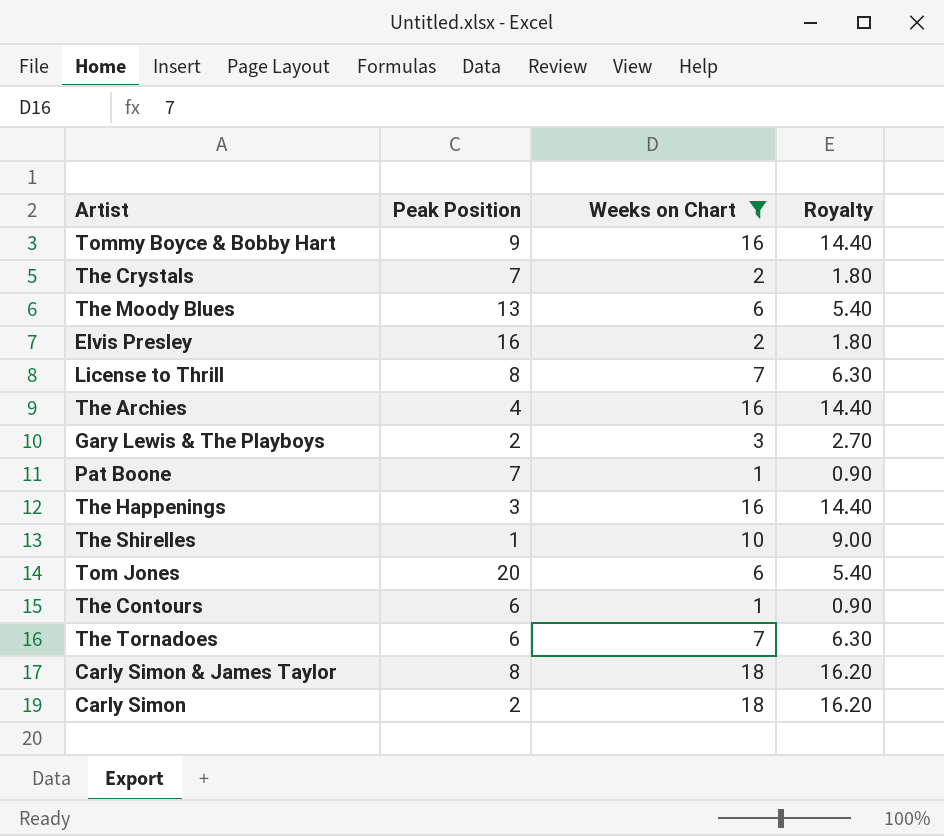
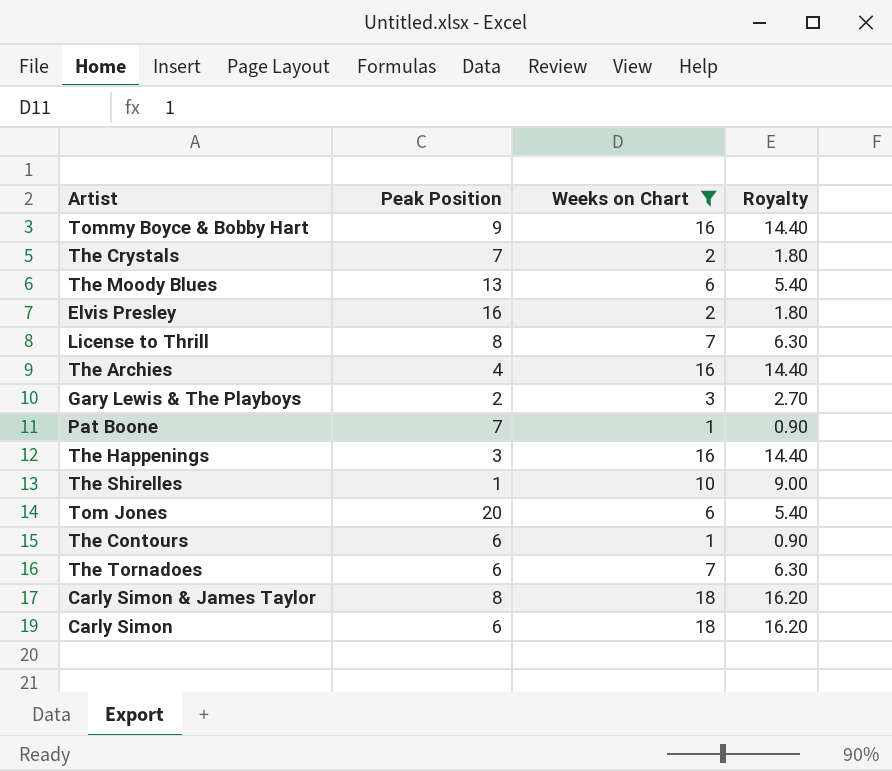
Carly Simon | Peak Position: 2 -> 6

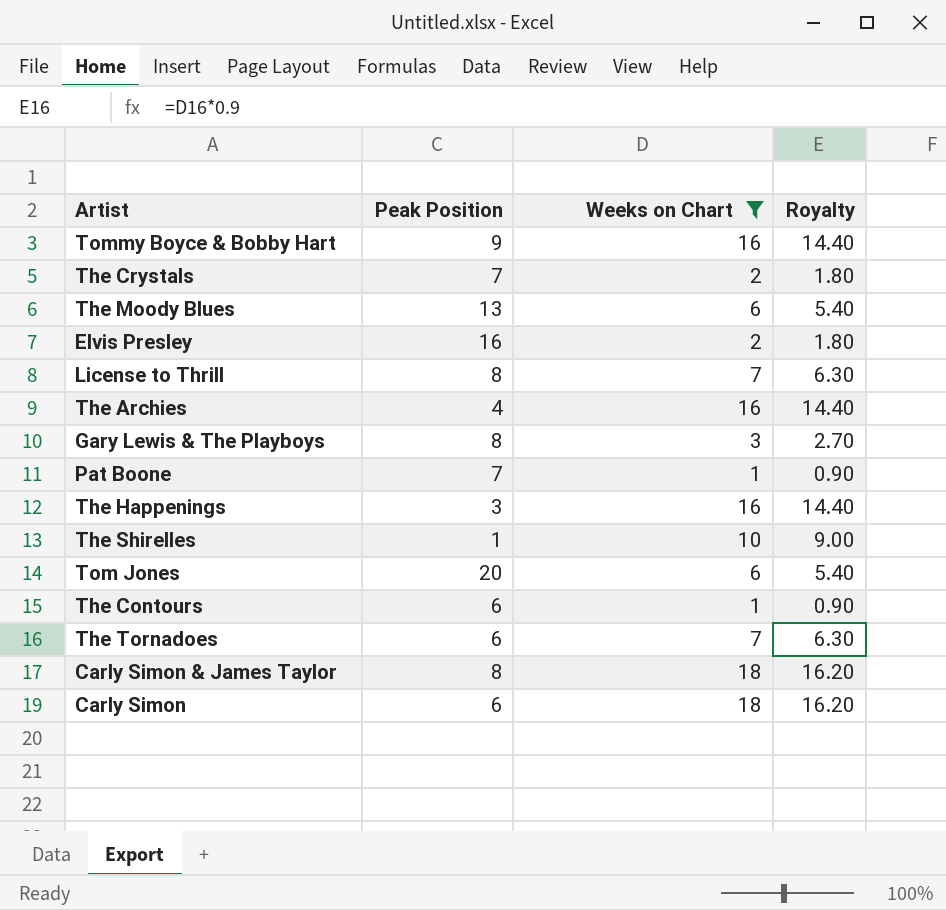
Gary Lewis & The Playboys | Peak Position: 2 -> 8

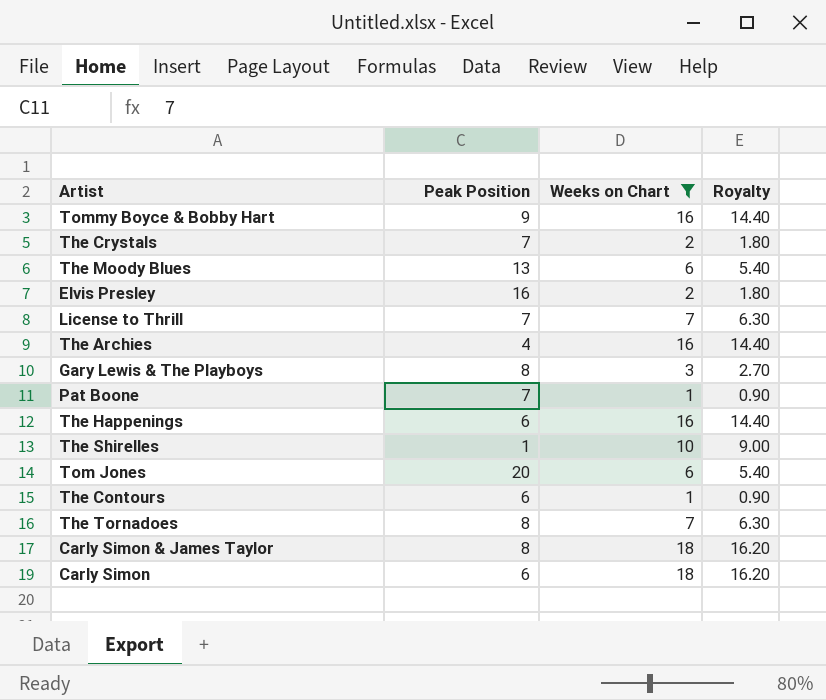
License to Thrill | Peak Position: 8 -> 7
The Happenings | Peak Position: 3 -> 6
The Tornadoes | Peak Position: 6 -> 8

